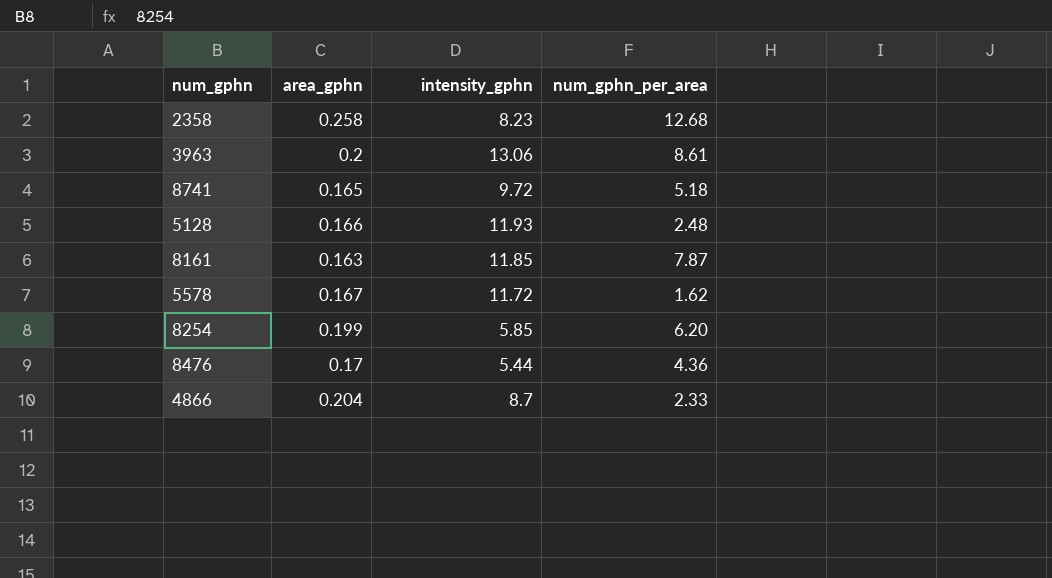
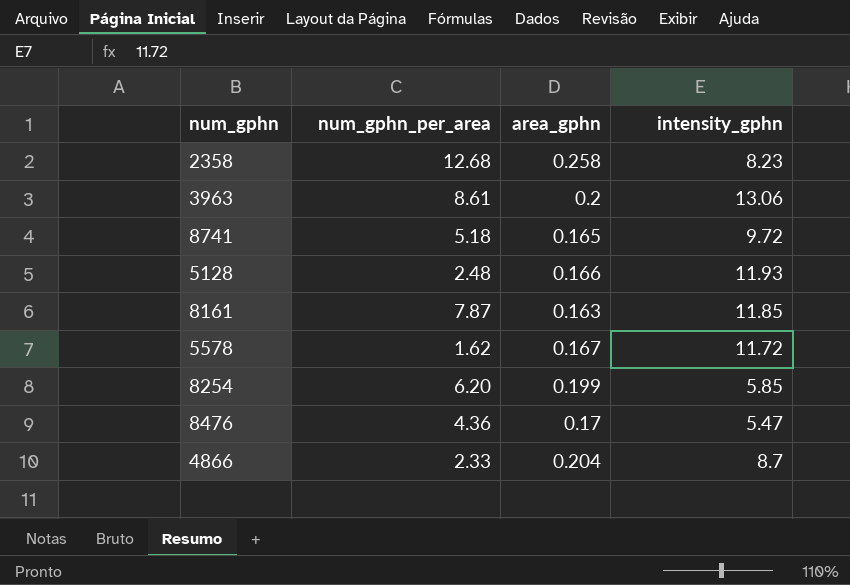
column num_gphn_per_area | position: 4 -> 2
8476 | intensity_gphn: 5.44 -> 5.47

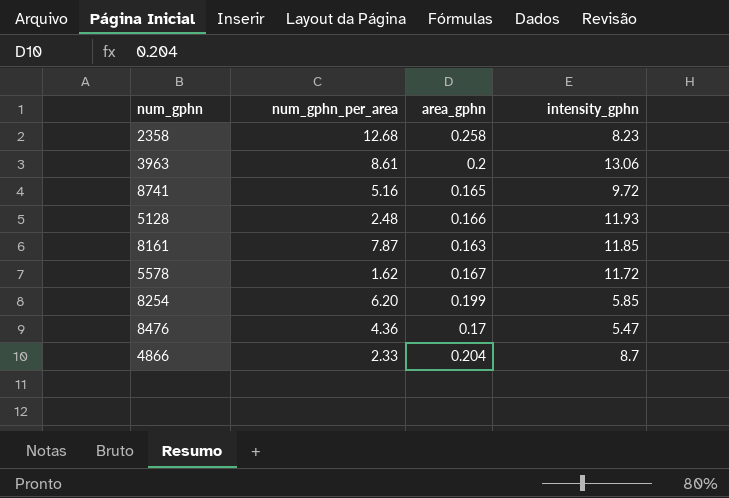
8741 | num_gphn_per_area: 5.18 -> 5.16

